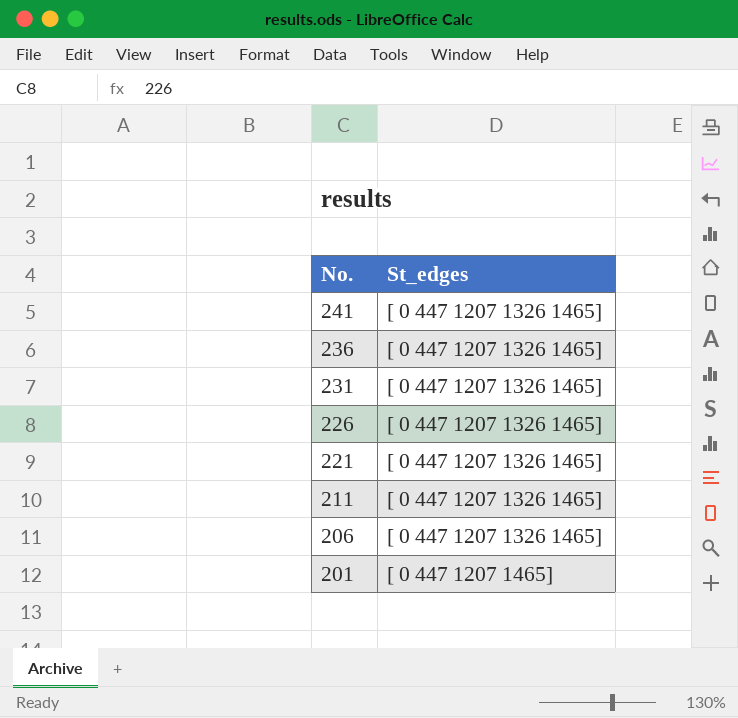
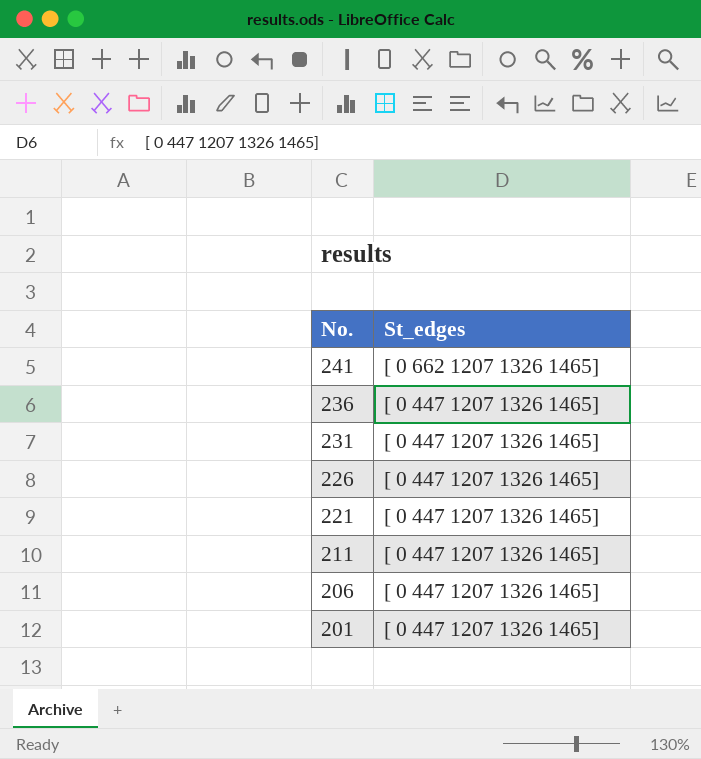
241 | St_edges: [ 0 447 1207 1326 1465] -> [ 0 662 1207 1326 1465]
201 | St_edges: [ 0 447 1207 1465] -> [ 0 447 1207 1326 1465]

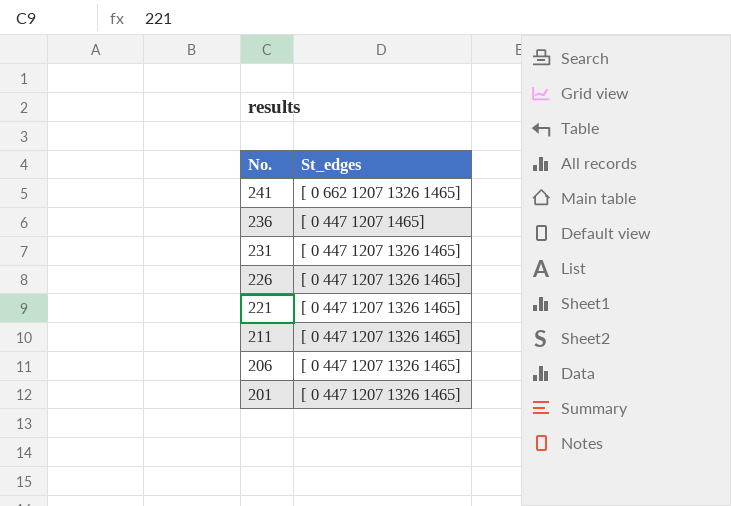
236 | St_edges: [ 0 447 1207 1326 1465] -> [ 0 447 1207 1465]

